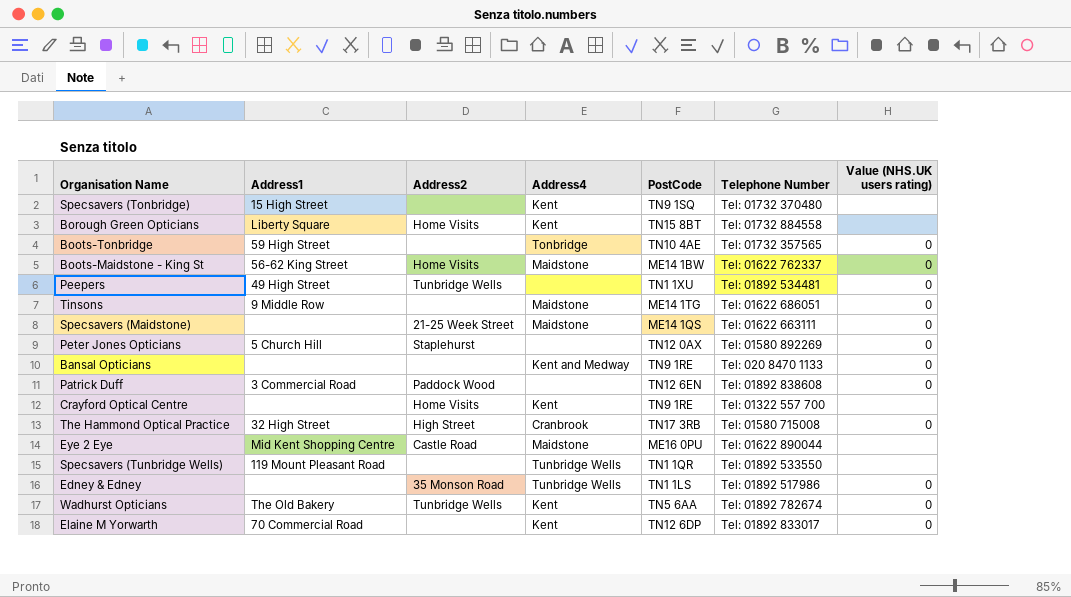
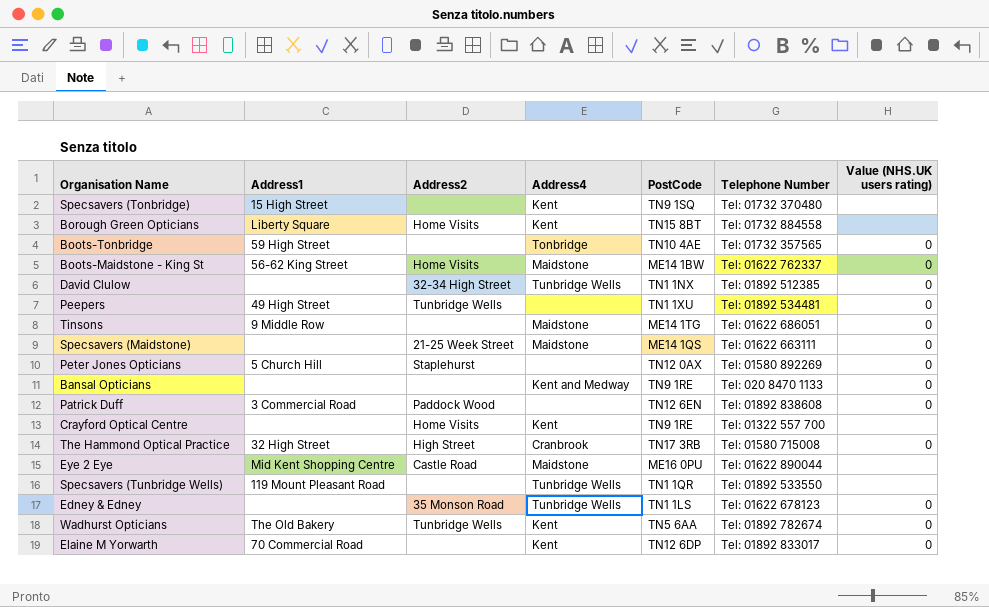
row David Clulow: none -> none | 32-34 High Street | Tunbridge Wells | TN1 1NX | Tel: 01892 512385 | 0
Edney & Edney | Telephone Number: Tel: 01892 517986 -> Tel: 01622 678123

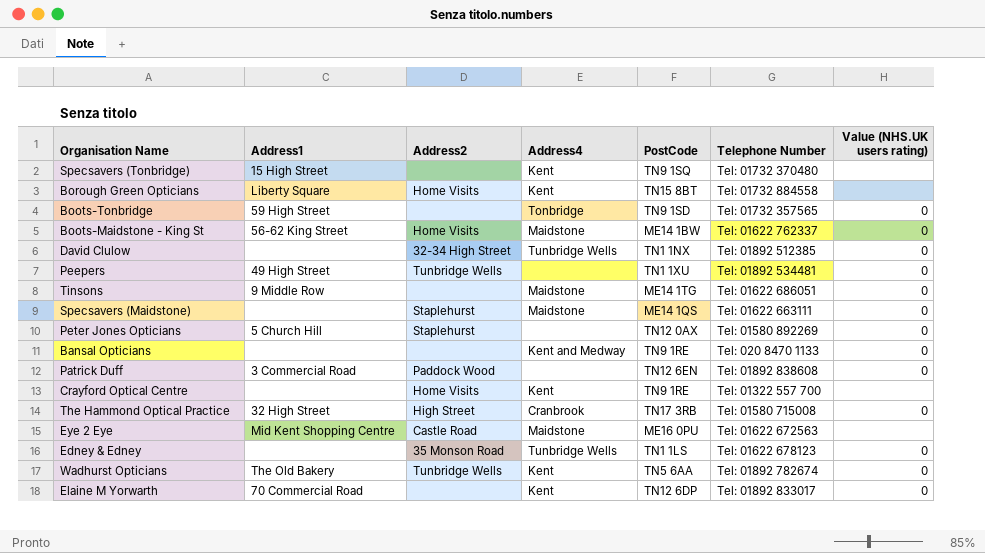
row Specsavers (Tunbridge Wells): 119 Mount Pleasant Road | none | Tunbridge Wells | TN1 1QR | Tel: 01892 533550 | none -> none
Boots-Tonbridge | PostCode: TN10 4AE -> TN9 1SD
Specsavers (Maidstone) | Address2: 21-25 Week Street -> Staplehurst
Eye 2 Eye | Telephone Number: Tel: 01622 890044 -> Tel: 01622 672563

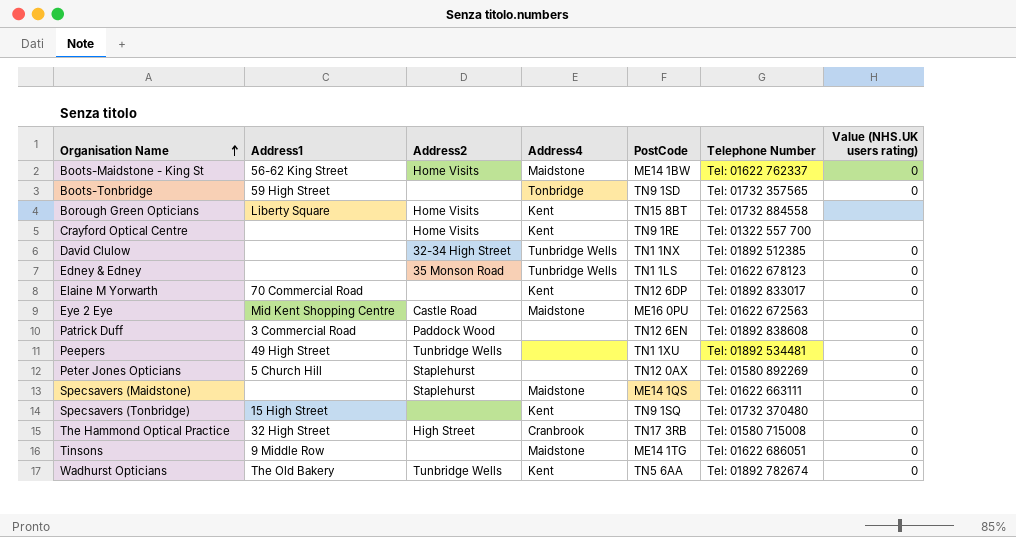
row order: none -> Organisation Name ascending
row Bansal Opticians: none | none | Kent and Medway | TN9 1RE | Tel: 020 8470 1133 | 0 -> none

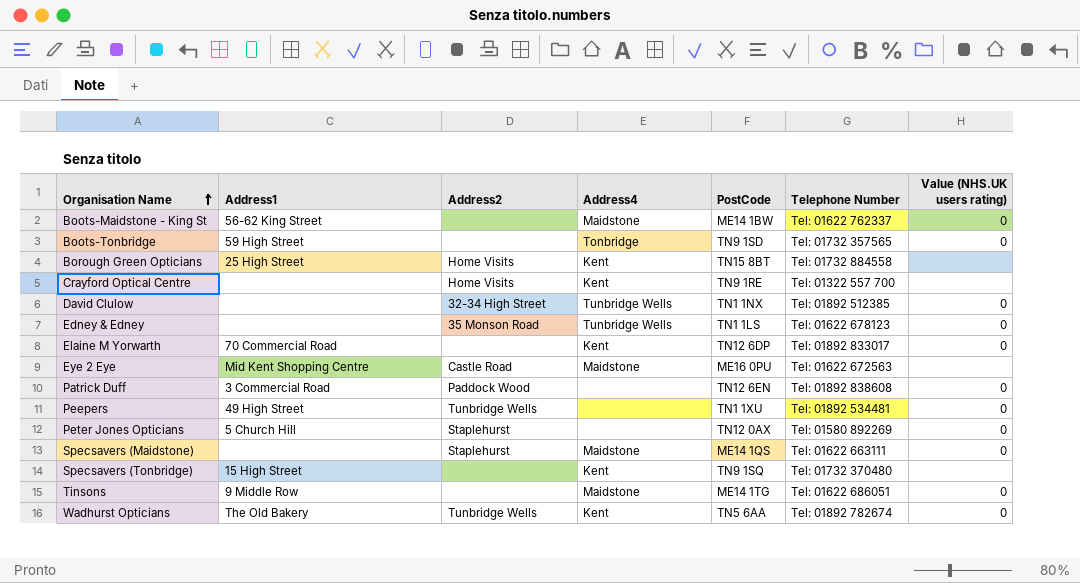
row The Hammond Optical Practice: 32 High Street | High Street | Cranbrook | TN17 3RB | Tel: 01580 715008 | 0 -> none
Boots-Maidstone - King St | Address2: Home Visits -> none
Borough Green Opticians | Address1: Liberty Square -> 25 High Street

